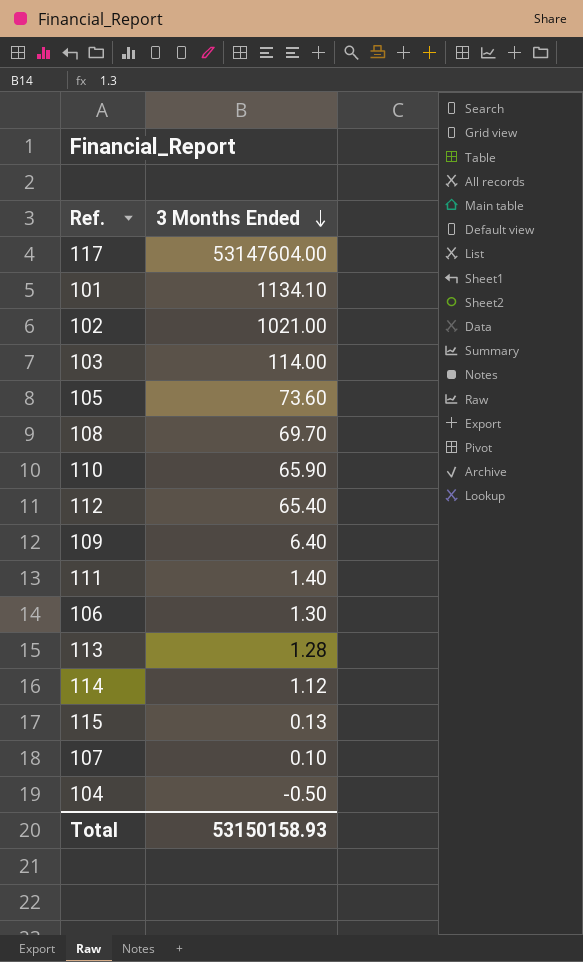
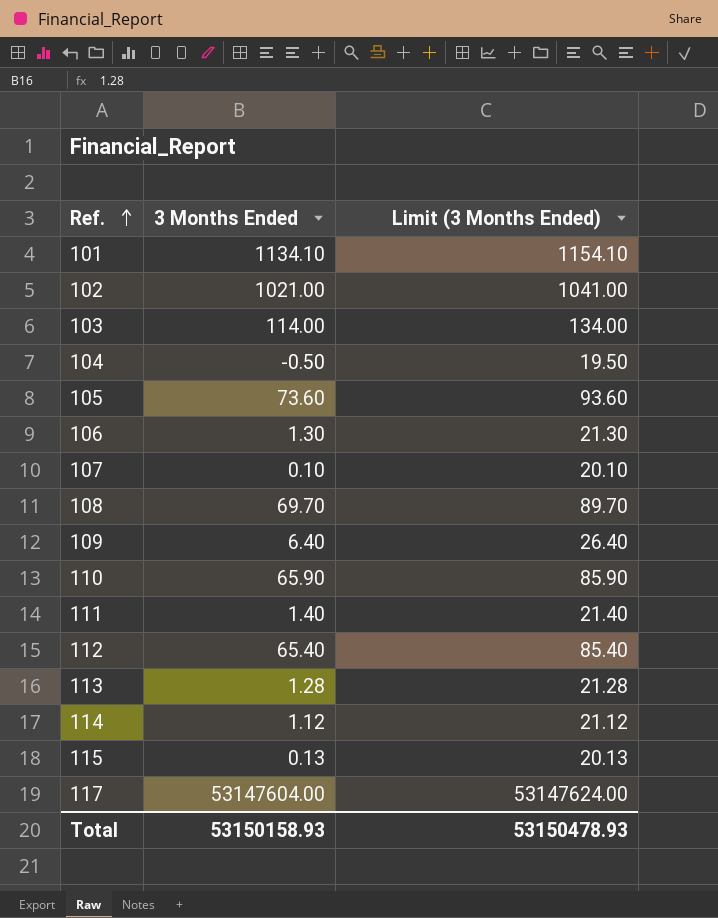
row order: 3 Months Ended descending -> Ref. ascending
column Limit (3 Months Ended) | formula: none -> [3 Months Ended] + 20

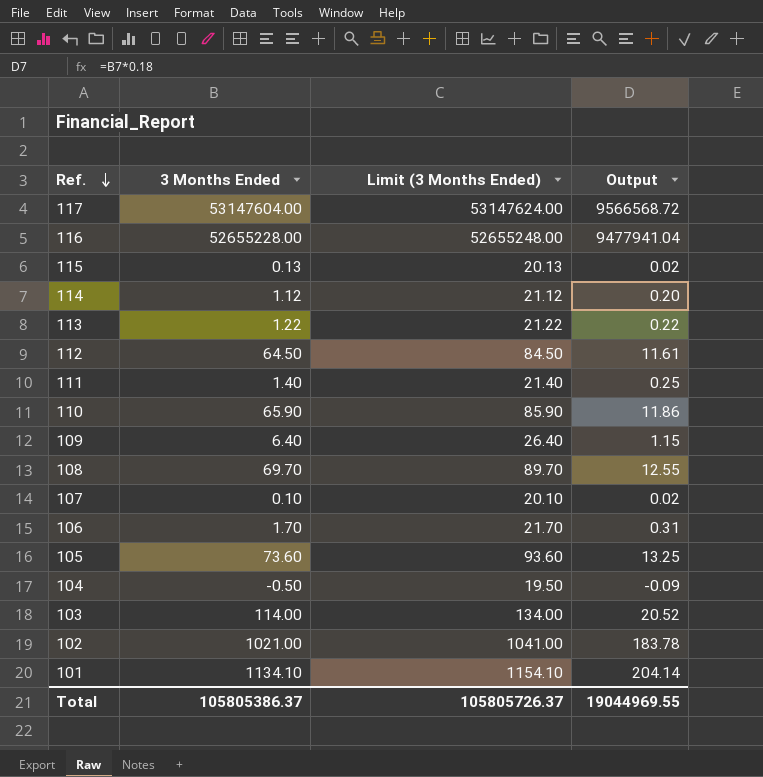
row order: Ref. ascending -> Ref. descending
column Output | formula: none -> [3 Months Ended] * 0.18
row 116: none -> 52655228.00 | 52655248.00 | 9477941.04
113 | 3 Months Ended: 1.28 -> 1.22
113 | Limit (3 Months Ended): 21.28 -> 21.22
112 | 3 Months Ended: 65.40 -> 64.50
112 | Limit (3 Months Ended): 85.40 -> 84.50
106 | 3 Months Ended: 1.30 -> 1.70
106 | Limit (3 Months Ended): 21.30 -> 21.70
Total | 3 Months Ended: 53150158.93 -> 105805386.37
Total | Limit (3 Months Ended): 53150478.93 -> 105805726.37

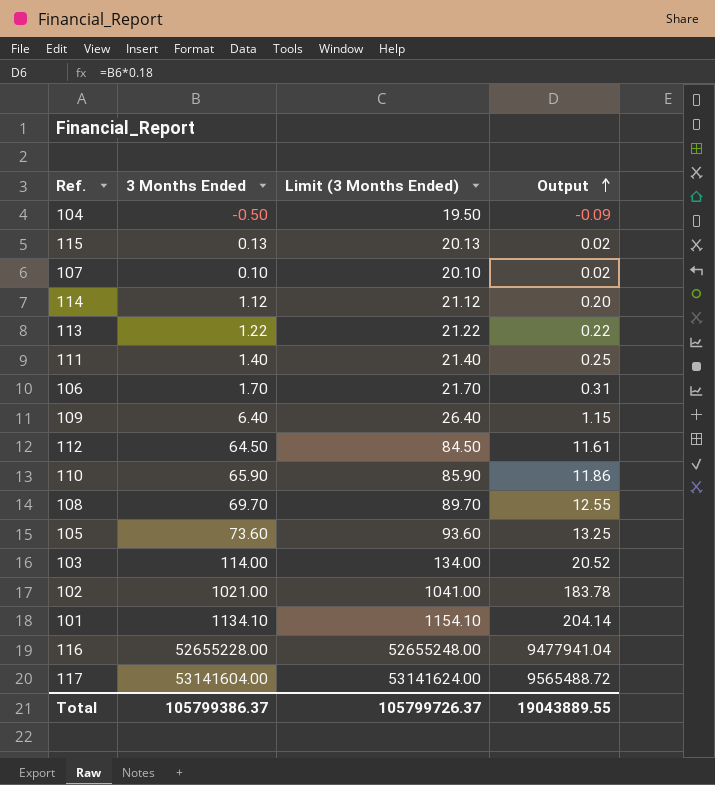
row order: Ref. descending -> Output ascending
117 | 3 Months Ended: 53147604.00 -> 53141604.00
117 | Limit (3 Months Ended): 53147624.00 -> 53141624.00
117 | Output: 9566568.72 -> 9565488.72
Total | 3 Months Ended: 105805386.37 -> 105799386.37
Total | Limit (3 Months Ended): 105805726.37 -> 105799726.37
Total | Output: 19044969.55 -> 19043889.55

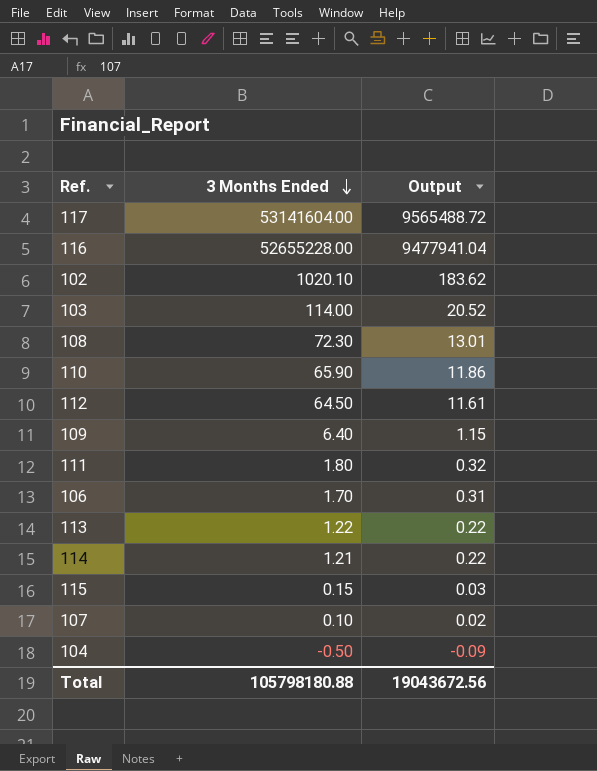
row order: Output ascending -> 3 Months Ended descending
column Limit (3 Months Ended) | formula: [3 Months Ended] + 20 -> none
row 105: 73.60 | 93.60 | 13.25 -> none
row 101: 1134.10 | 1154.10 | 204.14 -> none
102 | 3 Months Ended: 1021.00 -> 1020.10
102 | Output: 183.78 -> 183.62
108 | 3 Months Ended: 69.70 -> 72.30
108 | Output: 12.55 -> 13.01
111 | 3 Months Ended: 1.40 -> 1.80
111 | Output: 0.25 -> 0.32
114 | 3 Months Ended: 1.12 -> 1.21
114 | Output: 0.20 -> 0.22
115 | 3 Months Ended: 0.13 -> 0.15
115 | Output: 0.02 -> 0.03
Total | 3 Months Ended: 105799386.37 -> 105798180.88
Total | Output: 19043889.55 -> 19043672.56

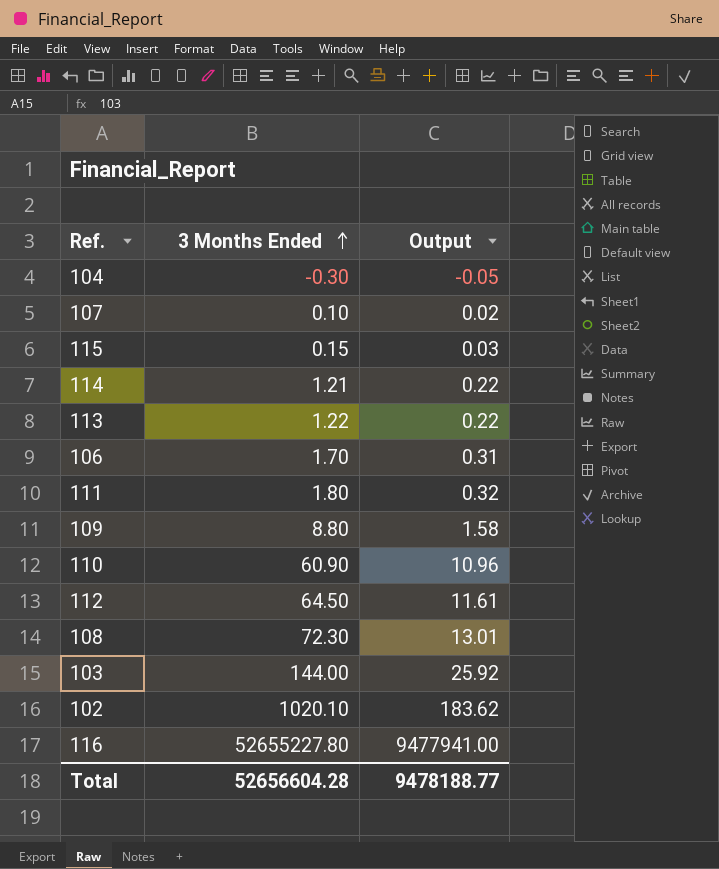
row order: 3 Months Ended descending -> 3 Months Ended ascending
row 117: 53141604.00 | 9565488.72 -> none
104 | 3 Months Ended: -0.50 -> -0.30
104 | Output: -0.09 -> -0.05
109 | 3 Months Ended: 6.40 -> 8.80
109 | Output: 1.15 -> 1.58
110 | 3 Months Ended: 65.90 -> 60.90
110 | Output: 11.86 -> 10.96
103 | 3 Months Ended: 114.00 -> 144.00
103 | Output: 20.52 -> 25.92
116 | 3 Months Ended: 52655228.00 -> 52655227.80
116 | Output: 9477941.04 -> 9477941.00
Total | 3 Months Ended: 105798180.88 -> 52656604.28
Total | Output: 19043672.56 -> 9478188.77

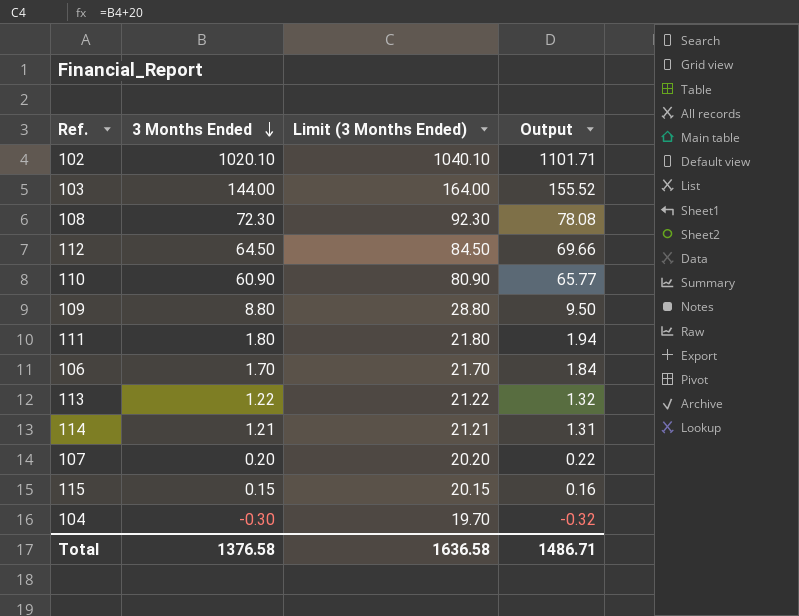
row order: 3 Months Ended ascending -> 3 Months Ended descending
column Limit (3 Months Ended) | formula: none -> [3 Months Ended] + 20
column Output | formula: [3 Months Ended] * 0.18 -> [3 Months Ended] * 1.08
row 116: 52655227.80 | 9477941.00 -> none
107 | 3 Months Ended: 0.10 -> 0.20
Total | 3 Months Ended: 52656604.28 -> 1376.58
Total | Output: 9478188.77 -> 1486.71

